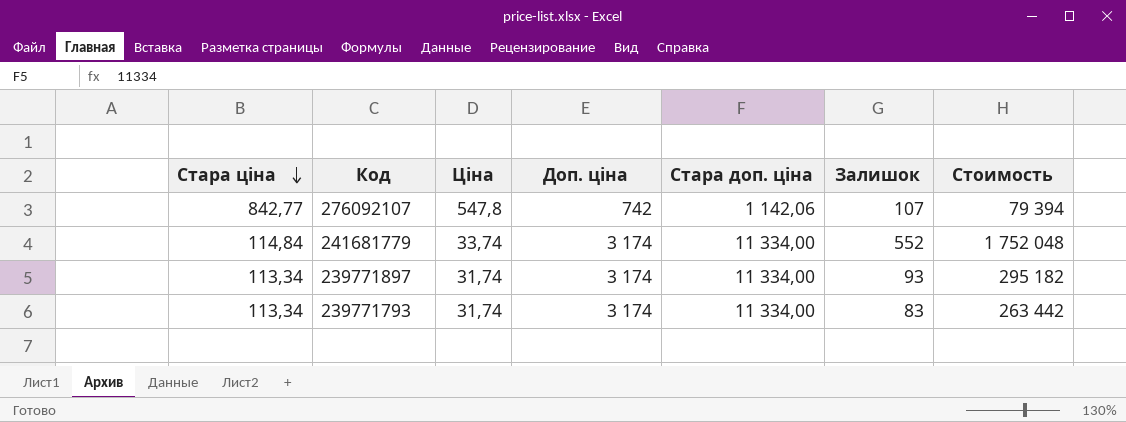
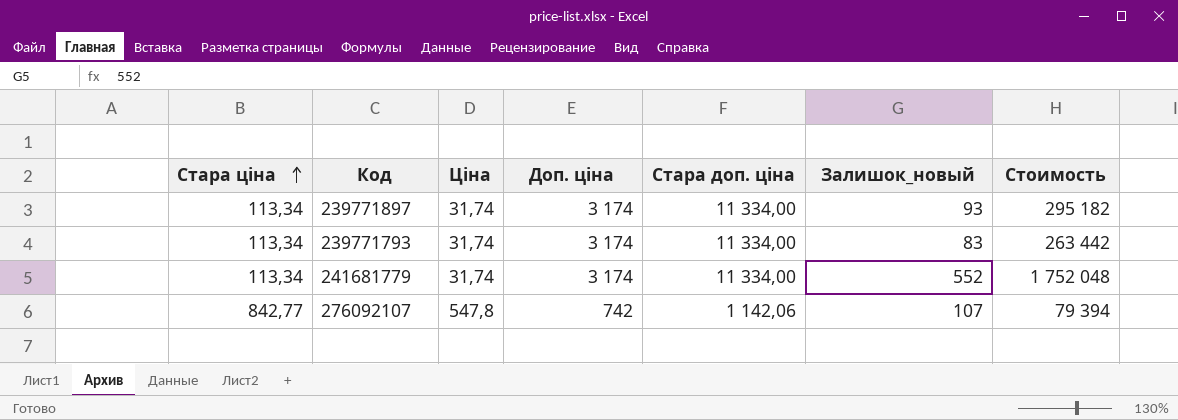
row order: Стара ціна descending -> Стара ціна ascending
column name: Залишок -> Залишок_новый
241681779 | Стара ціна: 114,84 -> 113,34
241681779 | Ціна: 33,74 -> 31,74

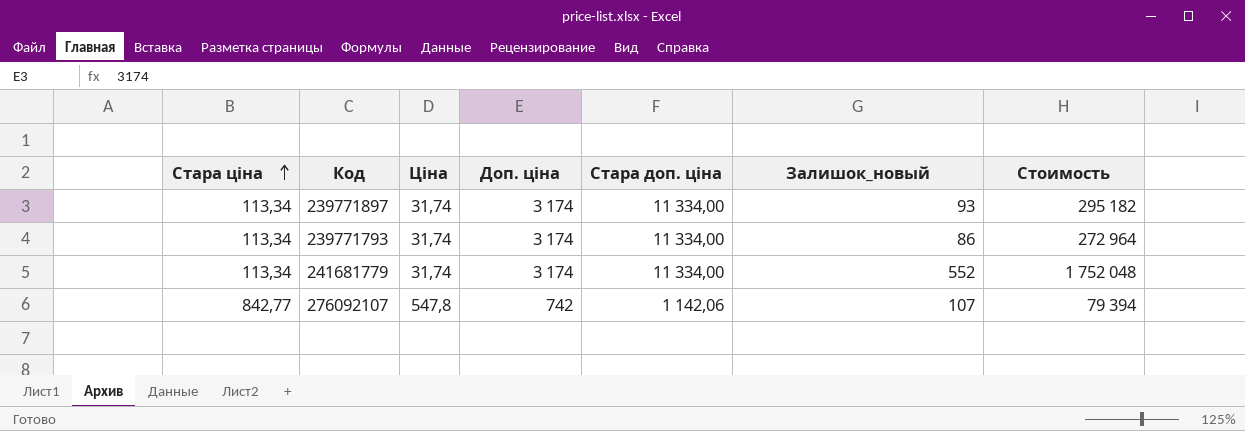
239771793 | Залишок_новый: 83 -> 86
239771793 | Стоимость: 263 442 -> 272 964

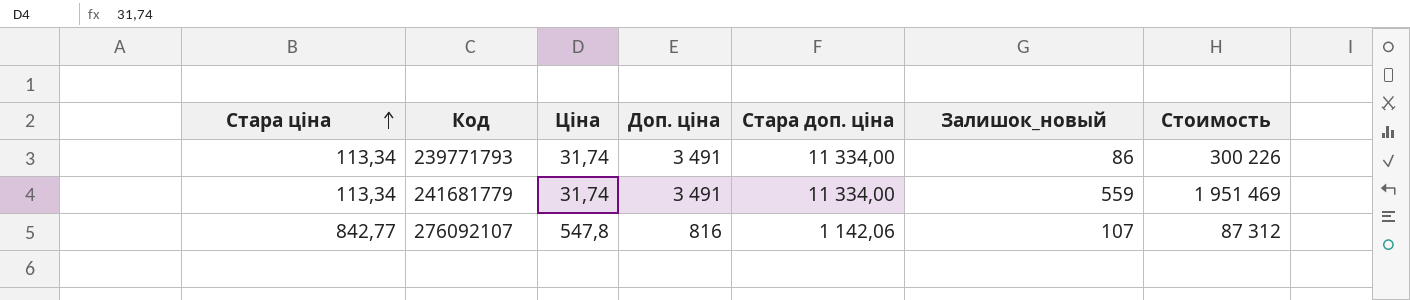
row 239771897: 113,34 | 31,74 | 3 174 | 11 334,00 | 93 | 295 182 -> none
239771793 | Доп. ціна: 3 174 -> 3 491
239771793 | Стоимость: 272 964 -> 300 226
241681779 | Доп. ціна: 3 174 -> 3 491
241681779 | Залишок_новый: 552 -> 559
241681779 | Стоимость: 1 752 048 -> 1 951 469
276092107 | Доп. ціна: 742 -> 816
276092107 | Стоимость: 79 394 -> 87 312

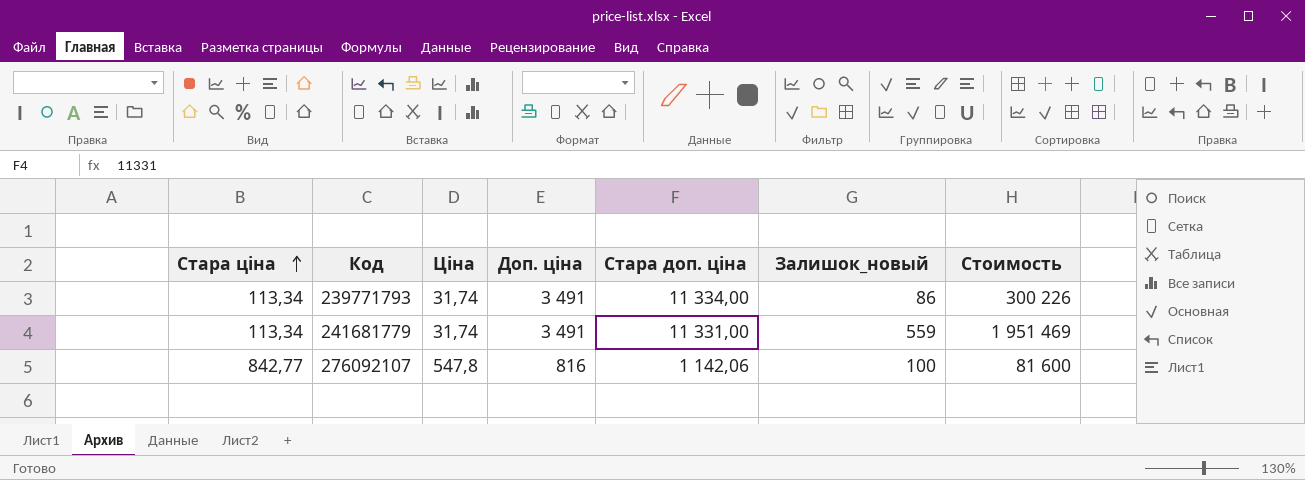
241681779 | Стара доп. ціна: 11 334,00 -> 11 331,00
276092107 | Залишок_новый: 107 -> 100
276092107 | Стоимость: 87 312 -> 81 600

